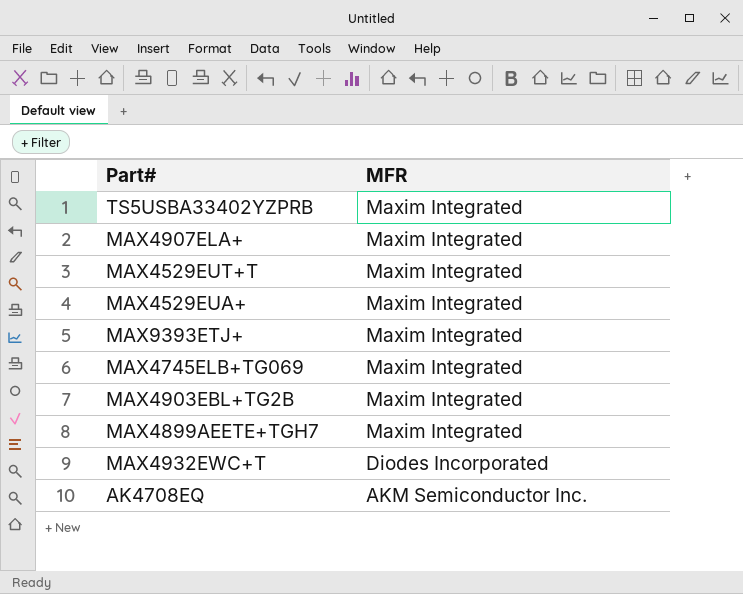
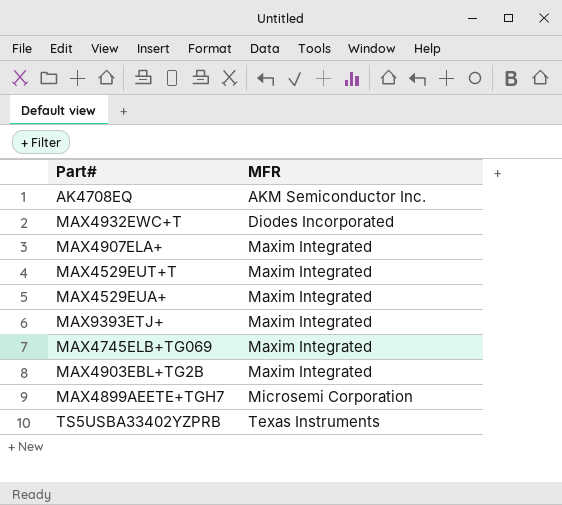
row order: MFR descending -> MFR ascending
MAX4899AEETE+TGH7 | MFR: Maxim Integrated -> Microsemi Corporation
TS5USBA33402YZPRB | MFR: Maxim Integrated -> Texas Instruments

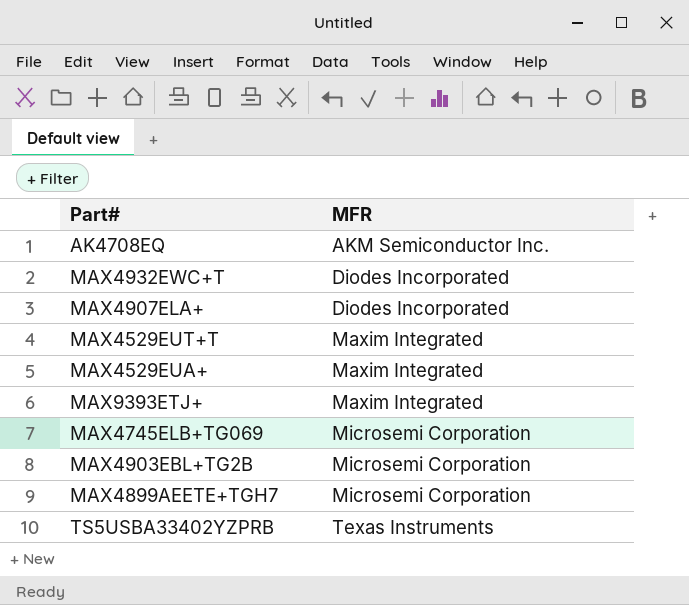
MAX4907ELA+ | MFR: Maxim Integrated -> Diodes Incorporated
MAX4745ELB+TG069 | MFR: Maxim Integrated -> Microsemi Corporation
MAX4903EBL+TG2B | MFR: Maxim Integrated -> Microsemi Corporation

